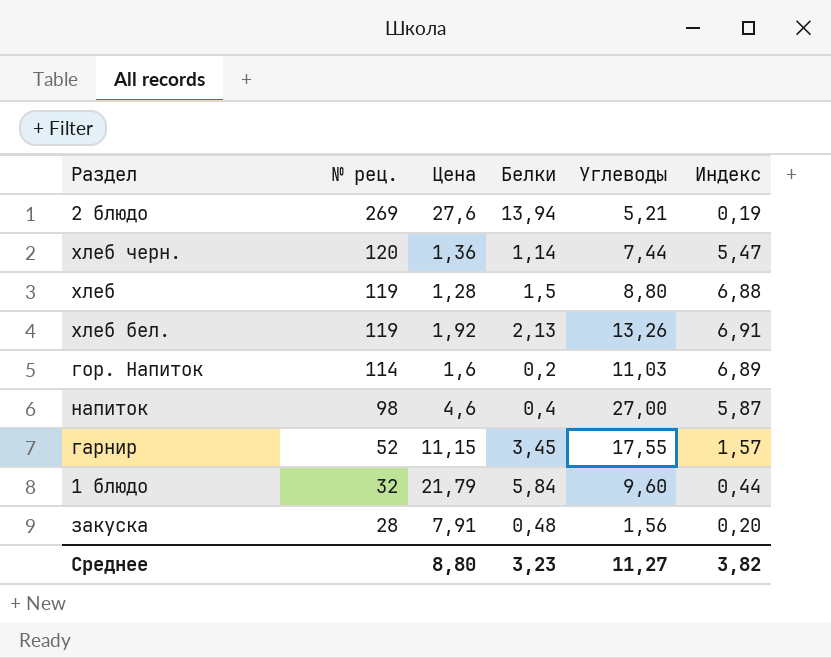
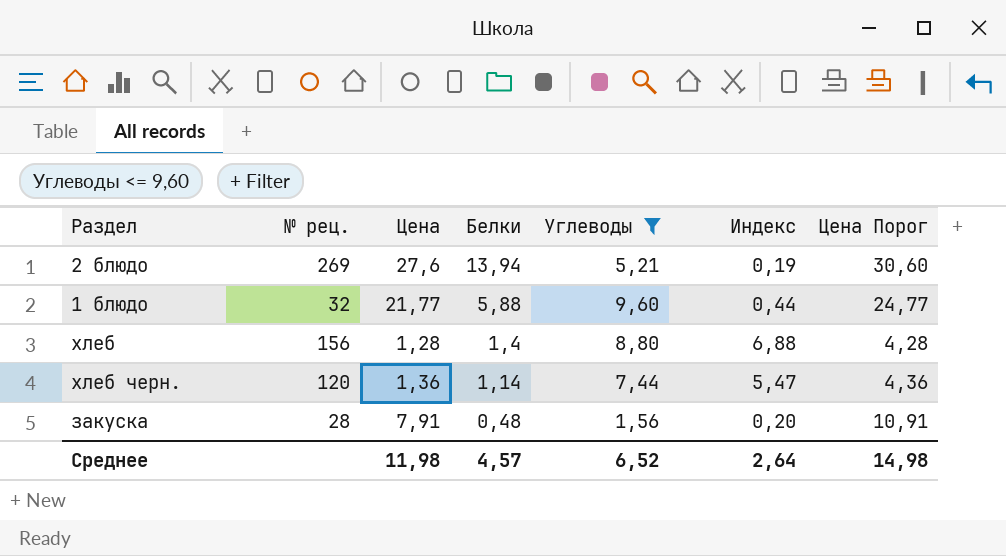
filter: none -> Углеводы <= 9,60
row order: № рец. descending -> Белки descending
column Цена Порог | formula: none -> [Цена] + 3
1 блюдо | Цена: 21,79 -> 21,77
1 блюдо | Белки: 5,84 -> 5,88
хлеб | № рец.: 119 -> 156
хлеб | Белки: 1,5 -> 1,4
Среднее | Цена: 8,80 -> 11,98
Среднее | Белки: 3,23 -> 4,57
Среднее | Углеводы: 11,27 -> 6,52
Среднее | Индекс: 3,82 -> 2,64

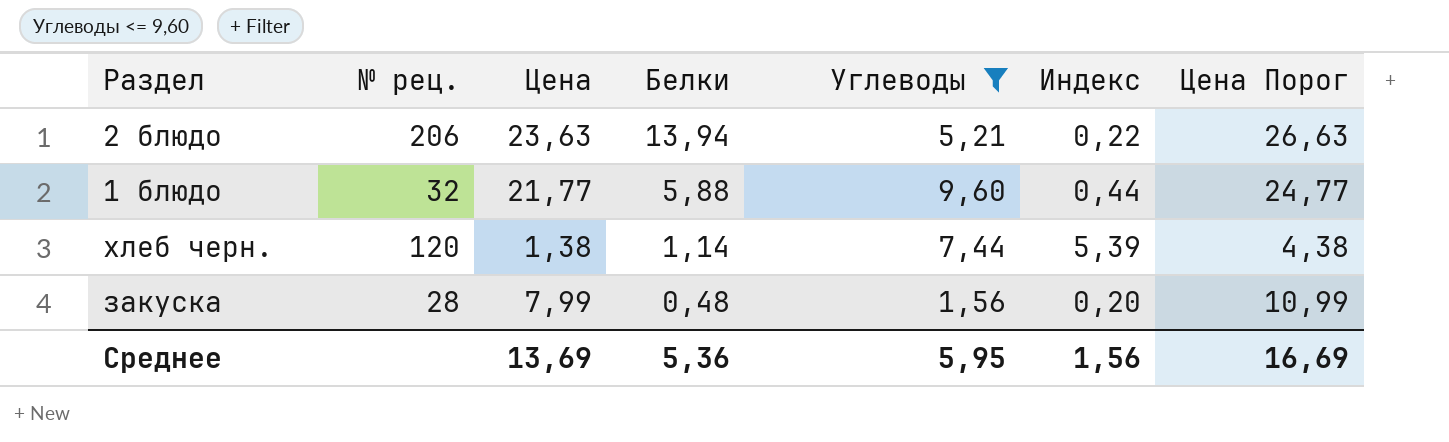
row хлеб: 156 | 1,28 | 1,4 | 8,80 | 6,88 | 4,28 -> none
2 блюдо | № рец.: 269 -> 206
2 блюдо | Цена: 27,6 -> 23,63
2 блюдо | Индекс: 0,19 -> 0,22
2 блюдо | Цена Порог: 30,60 -> 26,63
хлеб черн. | Цена: 1,36 -> 1,38
хлеб черн. | Индекс: 5,47 -> 5,39
хлеб черн. | Цена Порог: 4,36 -> 4,38
закуска | Цена: 7,91 -> 7,99
закуска | Цена Порог: 10,91 -> 10,99
Среднее | Цена: 11,98 -> 13,69
Среднее | Белки: 4,57 -> 5,36
Среднее | Углеводы: 6,52 -> 5,95
Среднее | Индекс: 2,64 -> 1,56
Среднее | Цена Порог: 14,98 -> 16,69

